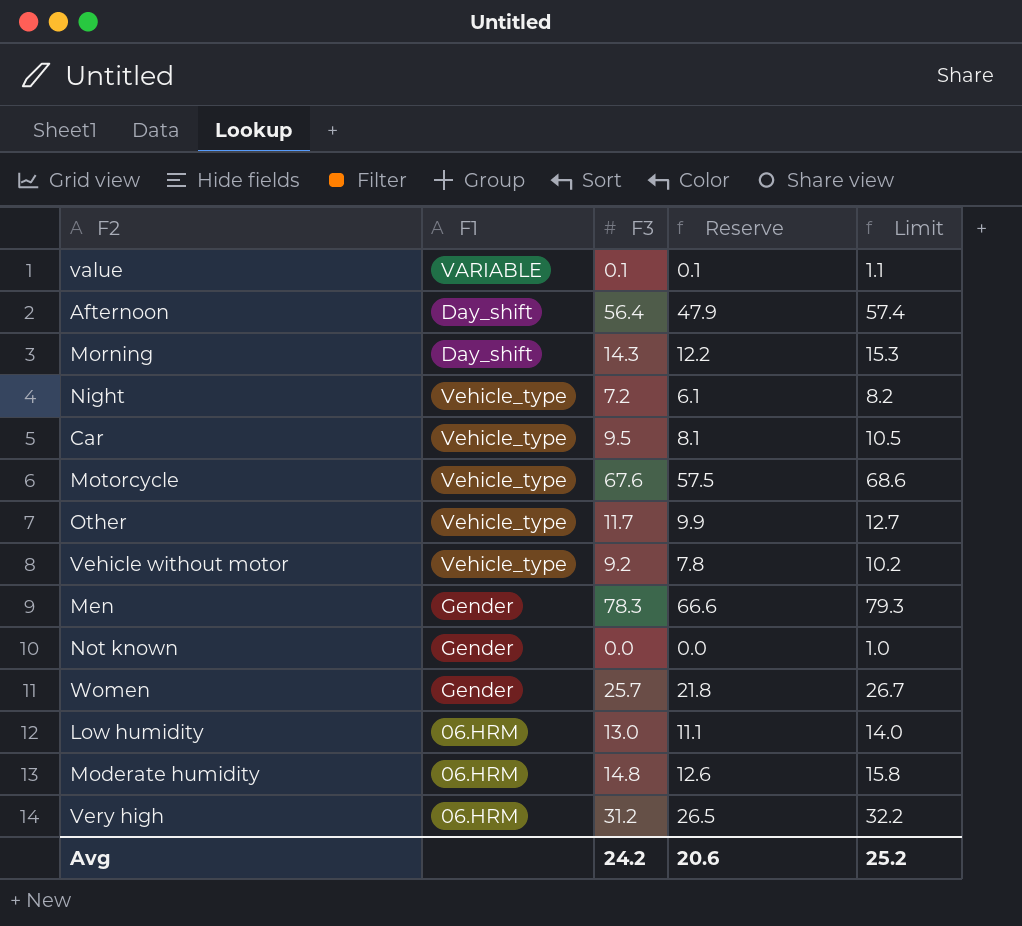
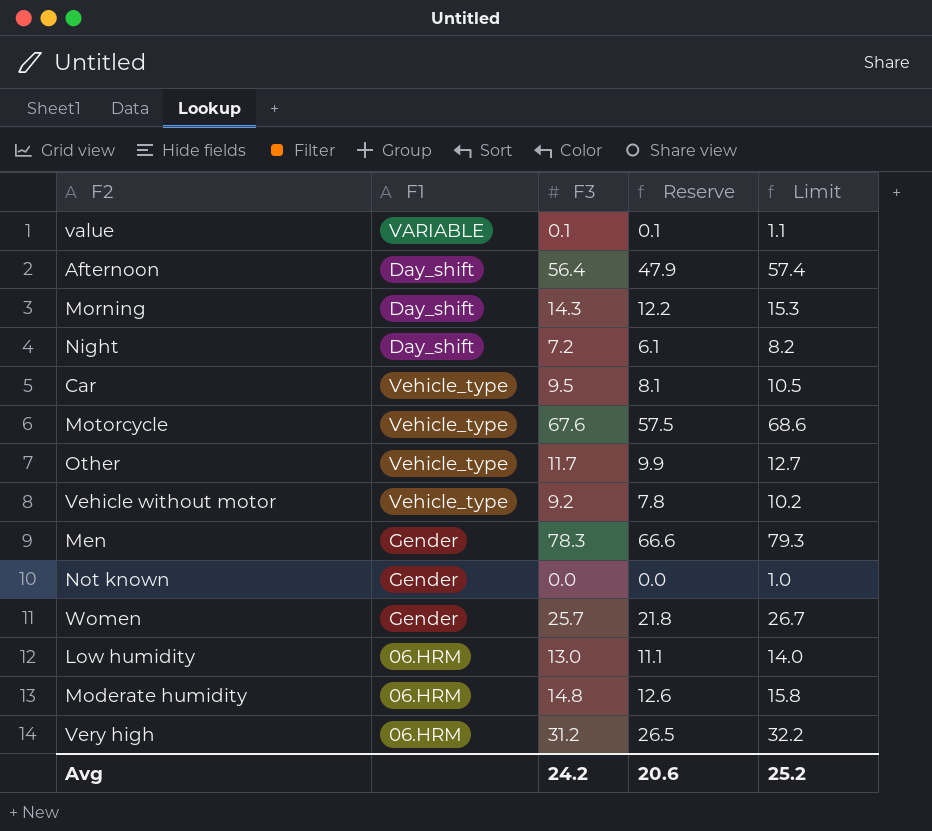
Night | F1: Vehicle_type -> Day_shift

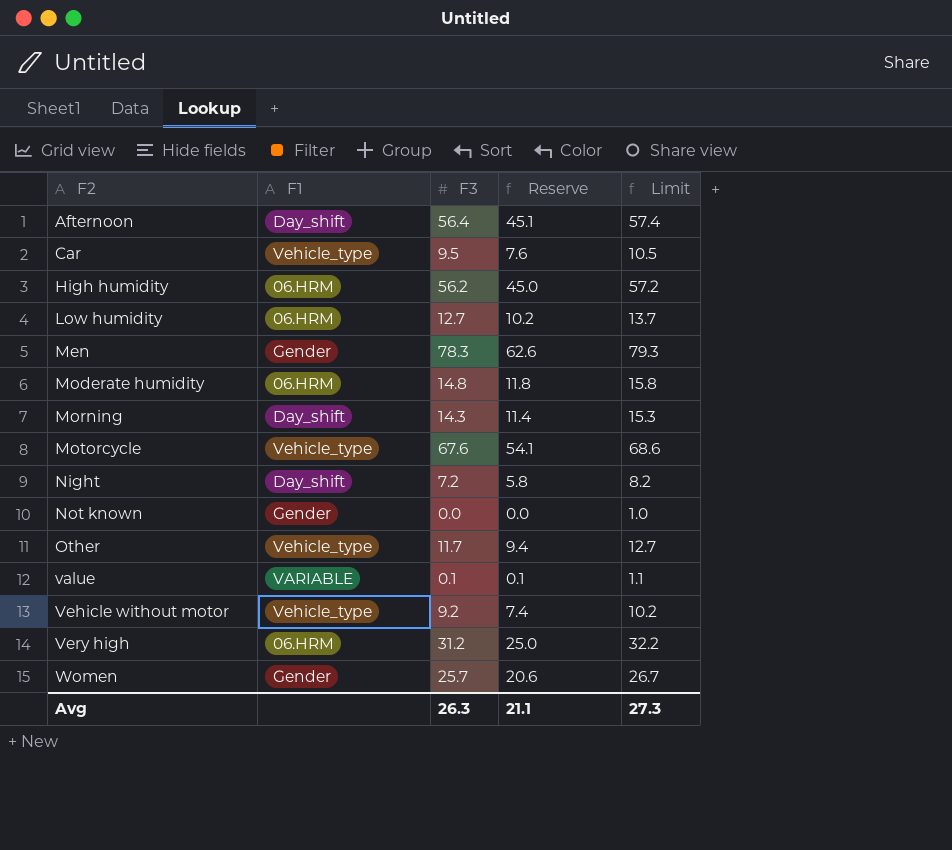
row order: none -> F2 ascending
column Reserve | formula: [F3] * 0.85 -> [F3] * 0.8
row High humidity: none -> 06.HRM | 56.2 | 45.0 | 57.2
Low humidity | F3: 13.0 -> 12.7
Low humidity | Limit: 14.0 -> 13.7
Avg | F3: 24.2 -> 26.3
Avg | Reserve: 20.6 -> 21.1
Avg | Limit: 25.2 -> 27.3

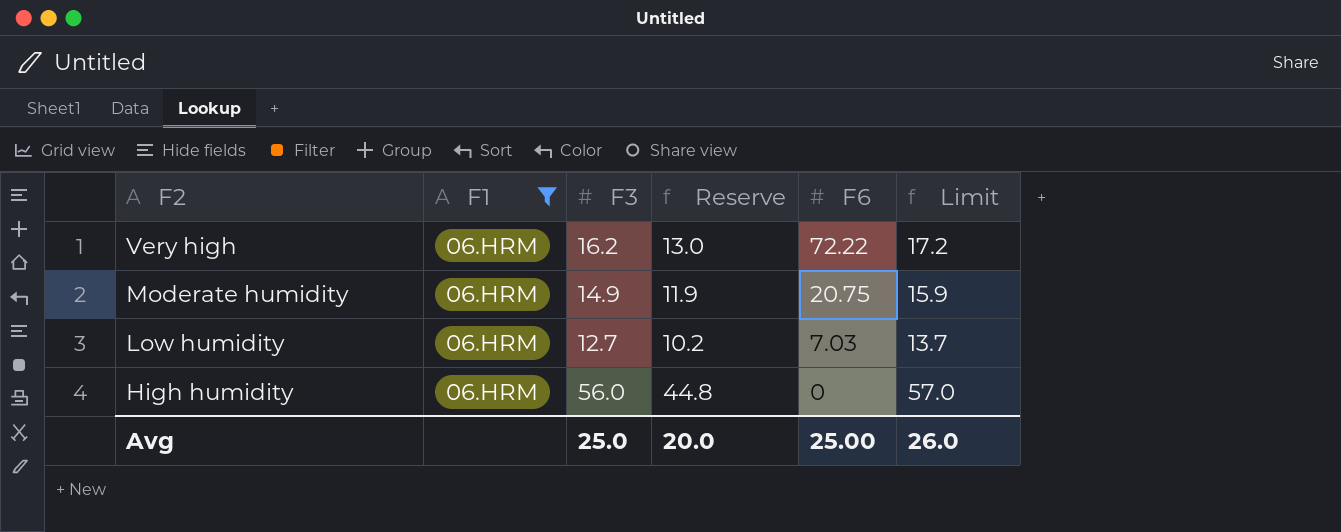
filter: none -> F1 = 06.HRM
row order: F2 ascending -> F2 descending
column F6 | position: none -> 5
Very high | F3: 31.2 -> 16.2
Very high | Reserve: 25.0 -> 13.0
Very high | Limit: 32.2 -> 17.2
Moderate humidity | F3: 14.8 -> 14.9
Moderate humidity | Reserve: 11.8 -> 11.9
Moderate humidity | Limit: 15.8 -> 15.9
High humidity | F3: 56.2 -> 56.0
High humidity | Reserve: 45.0 -> 44.8
High humidity | Limit: 57.2 -> 57.0
Avg | F3: 26.3 -> 25.0
Avg | Reserve: 21.1 -> 20.0
Avg | Limit: 27.3 -> 26.0

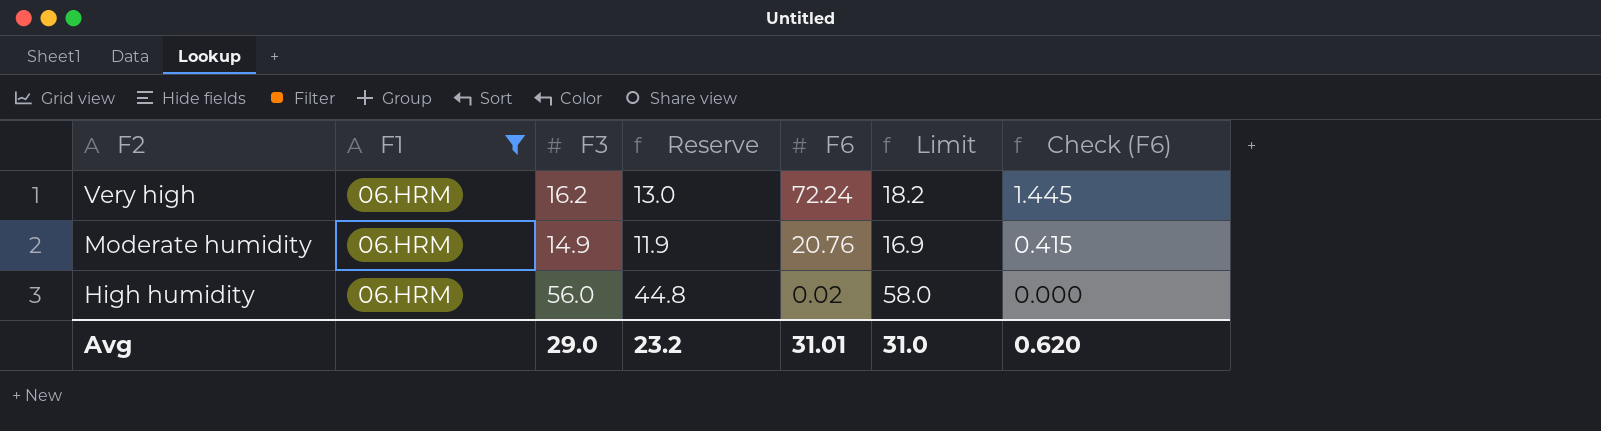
column Limit | formula: [F3] + 1 -> [F3] + 2
column Check (F6) | formula: none -> [F6] * 0.02
row Low humidity: 06.HRM | 12.7 | 10.2 | 7.03 | 13.7 -> none
Very high | F6: 72.22 -> 72.24
Moderate humidity | F6: 20.75 -> 20.76
High humidity | F6: 0 -> 0.02
Avg | F3: 25.0 -> 29.0
Avg | Reserve: 20.0 -> 23.2
Avg | F6: 25.00 -> 31.01
Avg | Limit: 26.0 -> 31.0

